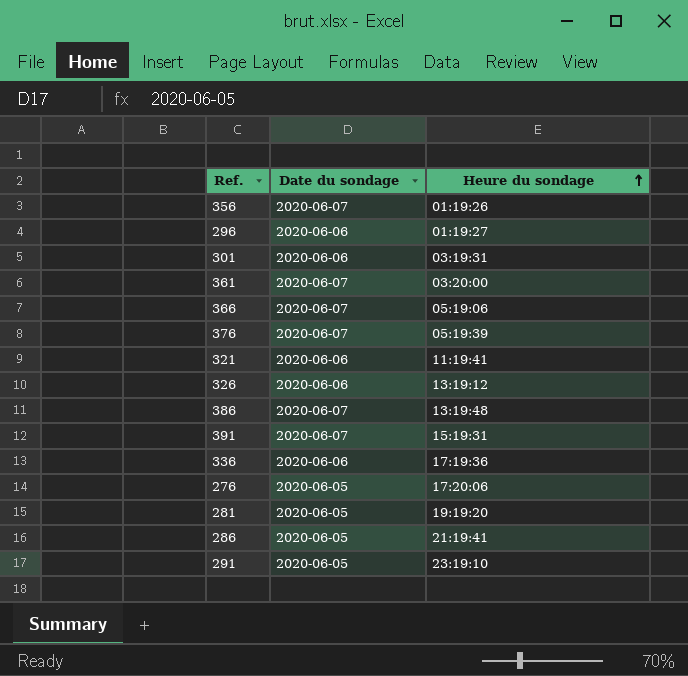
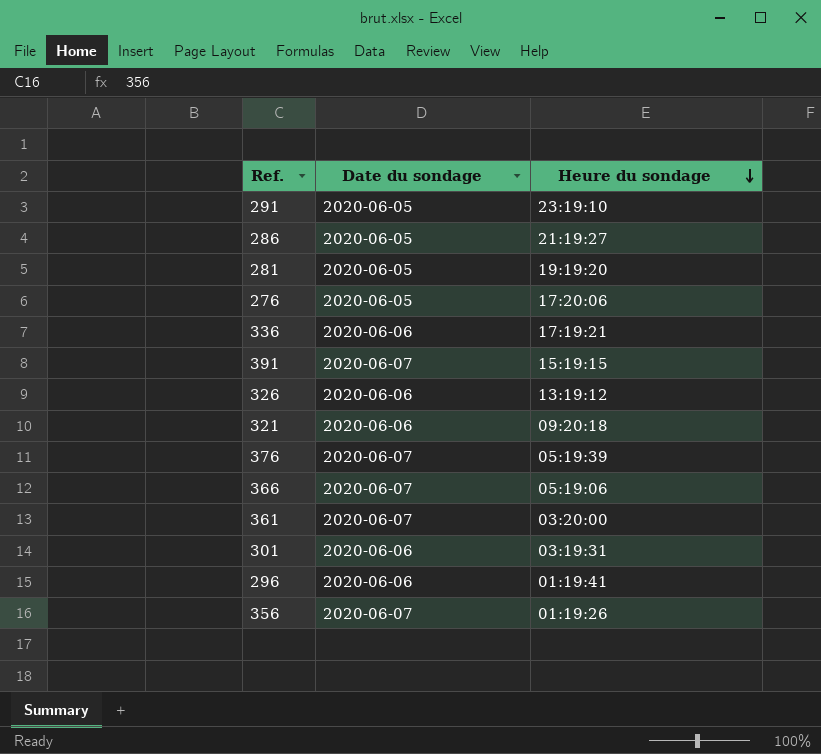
row order: Heure du sondage ascending -> Heure du sondage descending
row 386: 2020-06-07 | 13:19:48 -> none
286 | Heure du sondage: 21:19:41 -> 21:19:27
336 | Heure du sondage: 17:19:36 -> 17:19:21
391 | Heure du sondage: 15:19:31 -> 15:19:15
321 | Heure du sondage: 11:19:41 -> 09:20:18
296 | Heure du sondage: 01:19:27 -> 01:19:41

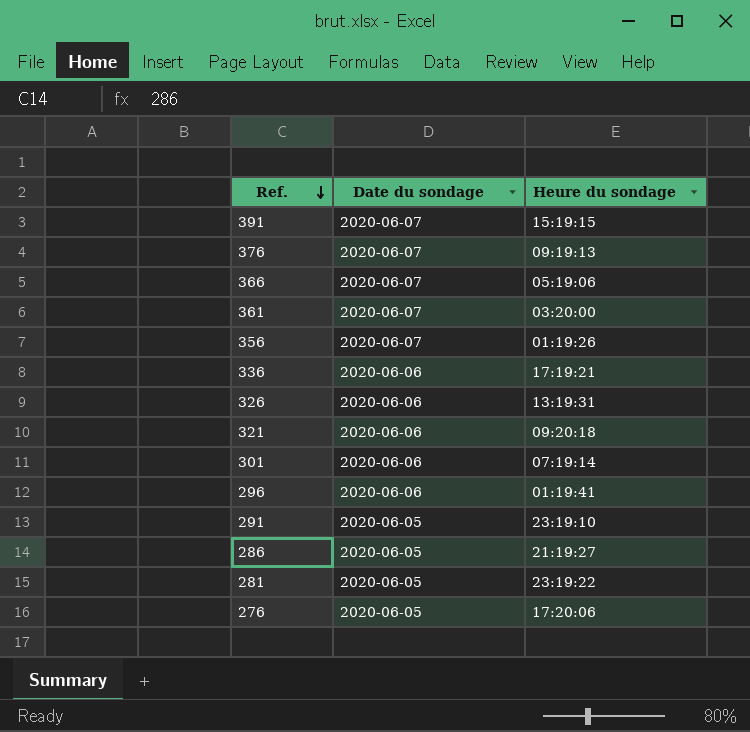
row order: Heure du sondage descending -> Ref. descending
376 | Heure du sondage: 05:19:39 -> 09:19:13
326 | Heure du sondage: 13:19:12 -> 13:19:31
301 | Heure du sondage: 03:19:31 -> 07:19:14
281 | Heure du sondage: 19:19:20 -> 23:19:22

